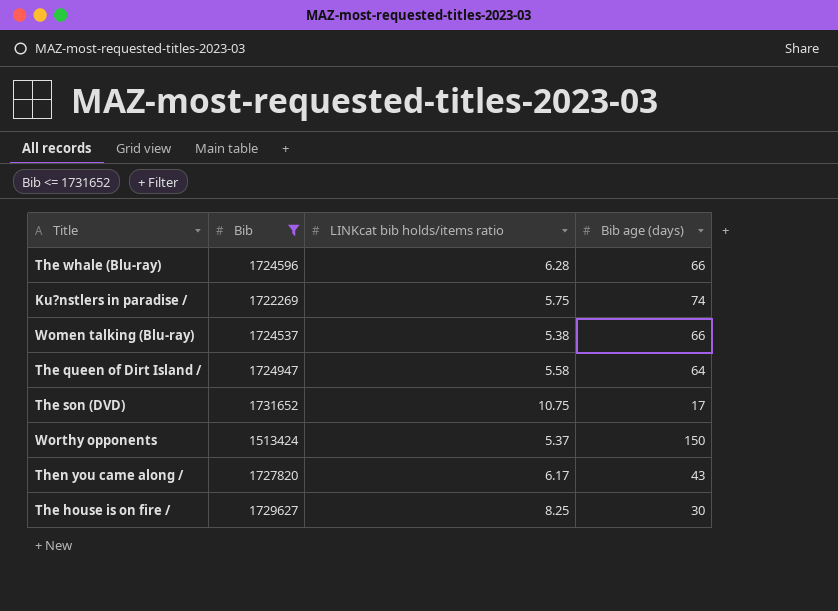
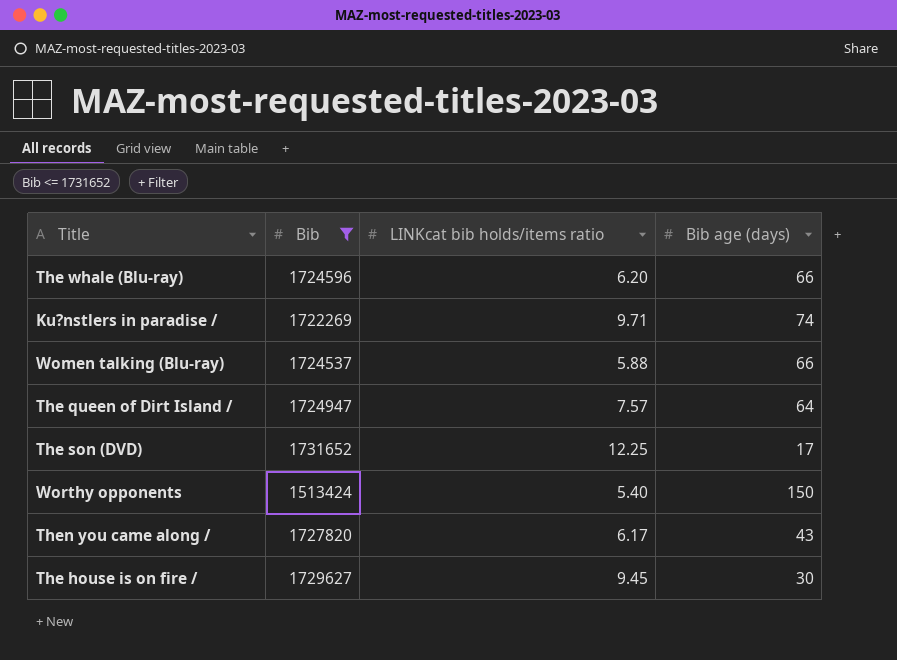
The whale (Blu-ray) | LINKcat bib holds/items ratio: 6.28 -> 6.20
Ku?nstlers in paradise / | LINKcat bib holds/items ratio: 5.75 -> 9.71
Women talking (Blu-ray) | LINKcat bib holds/items ratio: 5.38 -> 5.88
The queen of Dirt Island / | LINKcat bib holds/items ratio: 5.58 -> 7.57
The son (DVD) | LINKcat bib holds/items ratio: 10.75 -> 12.25
Worthy opponents | LINKcat bib holds/items ratio: 5.37 -> 5.40
The house is on fire / | LINKcat bib holds/items ratio: 8.25 -> 9.45

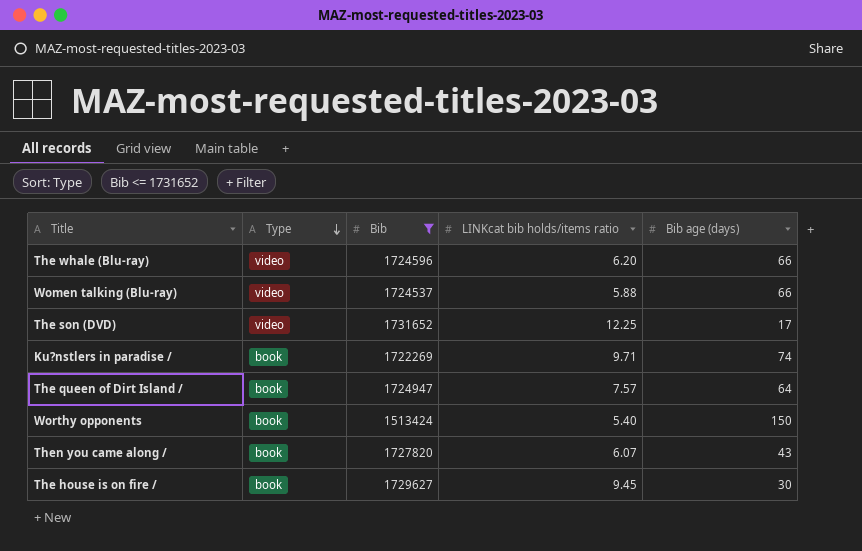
row order: none -> Type descending
column Type | position: none -> 2
Then you came along / | LINKcat bib holds/items ratio: 6.17 -> 6.07

